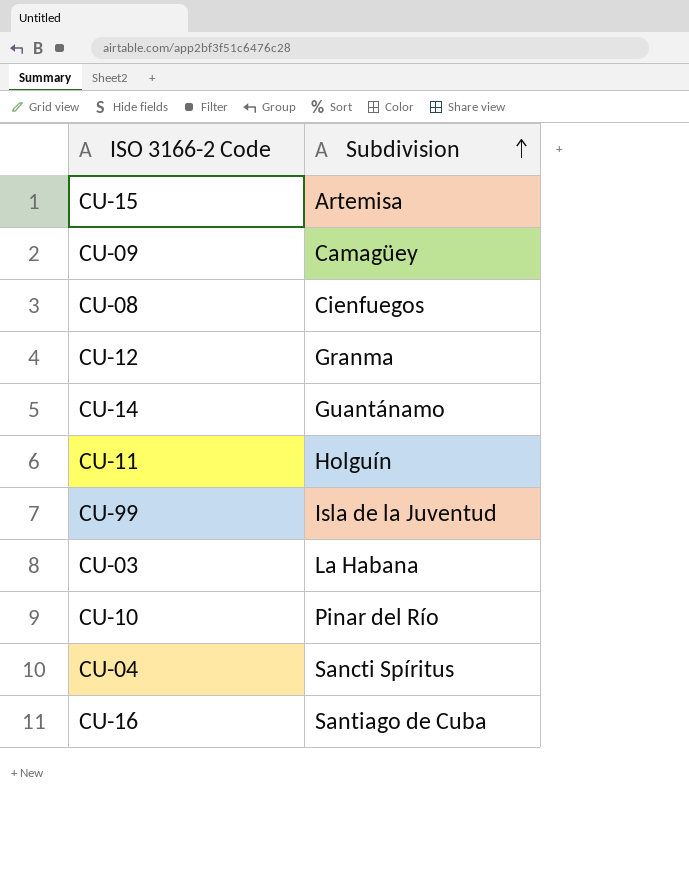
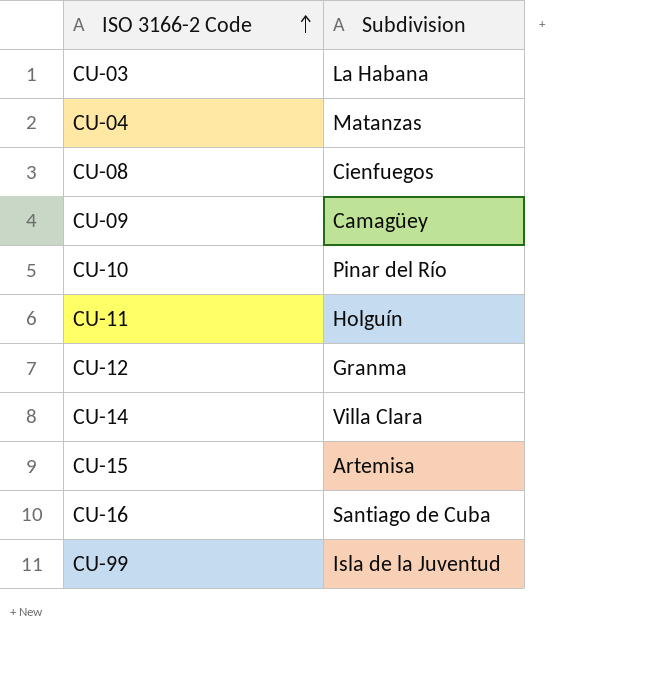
row order: Subdivision ascending -> ISO 3166-2 Code ascending
CU-04 | Subdivision: Sancti Spíritus -> Matanzas
CU-14 | Subdivision: Guantánamo -> Villa Clara

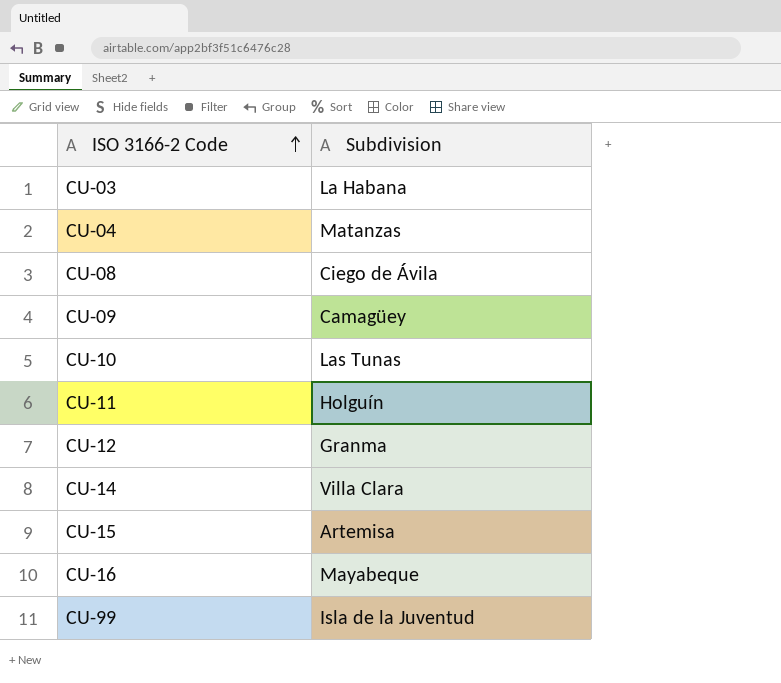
CU-08 | Subdivision: Cienfuegos -> Ciego de Ávila
CU-10 | Subdivision: Pinar del Río -> Las Tunas
CU-16 | Subdivision: Santiago de Cuba -> Mayabeque

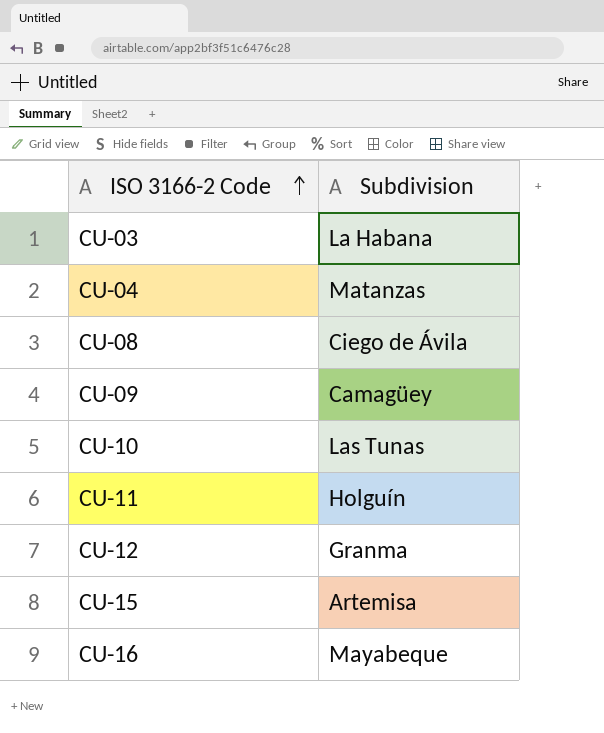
row CU-14: Villa Clara -> none
row CU-99: Isla de la Juventud -> none

